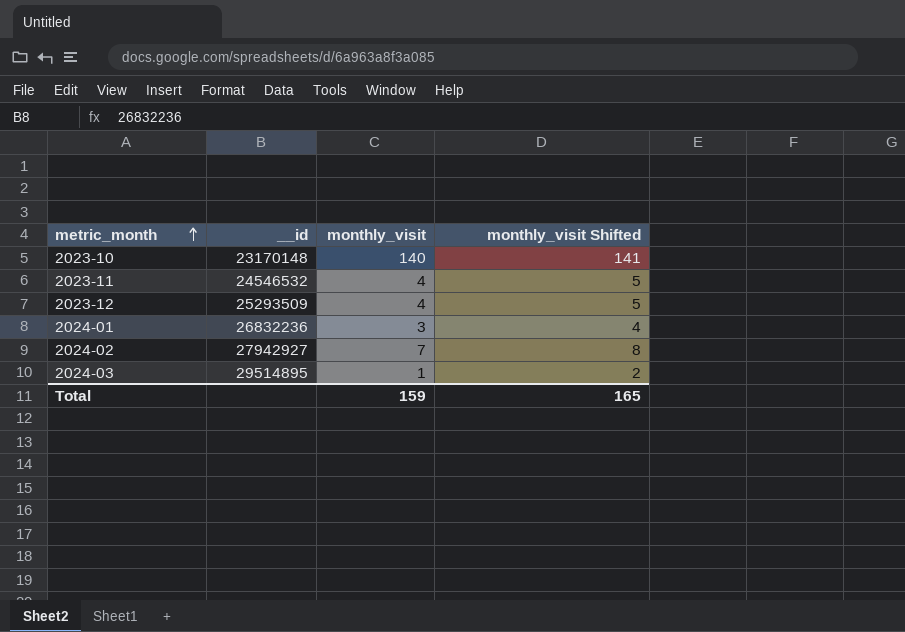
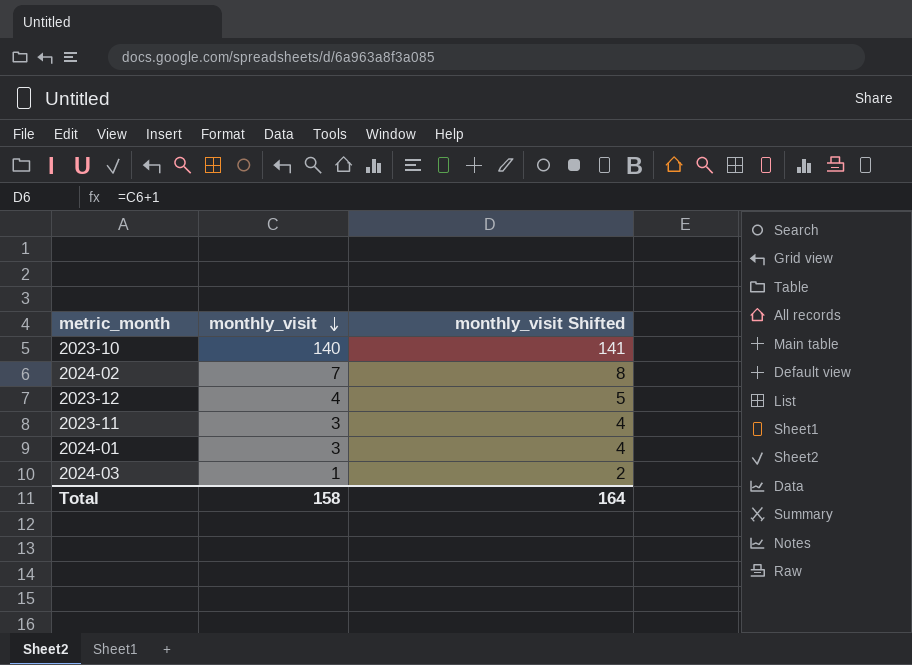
row order: metric_month ascending -> monthly_visit descending
column __id | position: 2 -> none
2023-11 | monthly_visit: 4 -> 3
2023-11 | monthly_visit Shifted: 5 -> 4
Total | monthly_visit: 159 -> 158
Total | monthly_visit Shifted: 165 -> 164

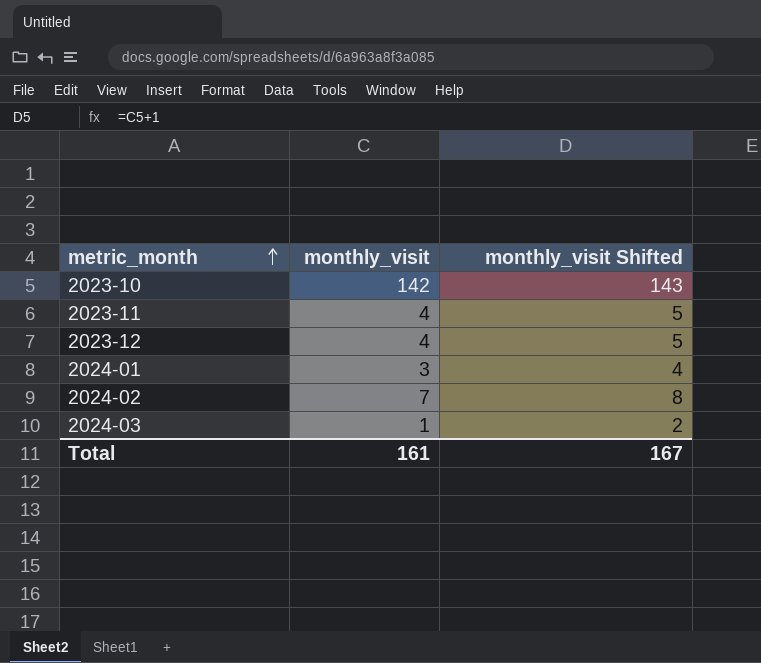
row order: monthly_visit descending -> metric_month ascending
2023-10 | monthly_visit: 140 -> 142
2023-10 | monthly_visit Shifted: 141 -> 143
2023-11 | monthly_visit: 3 -> 4
2023-11 | monthly_visit Shifted: 4 -> 5
Total | monthly_visit: 158 -> 161
Total | monthly_visit Shifted: 164 -> 167

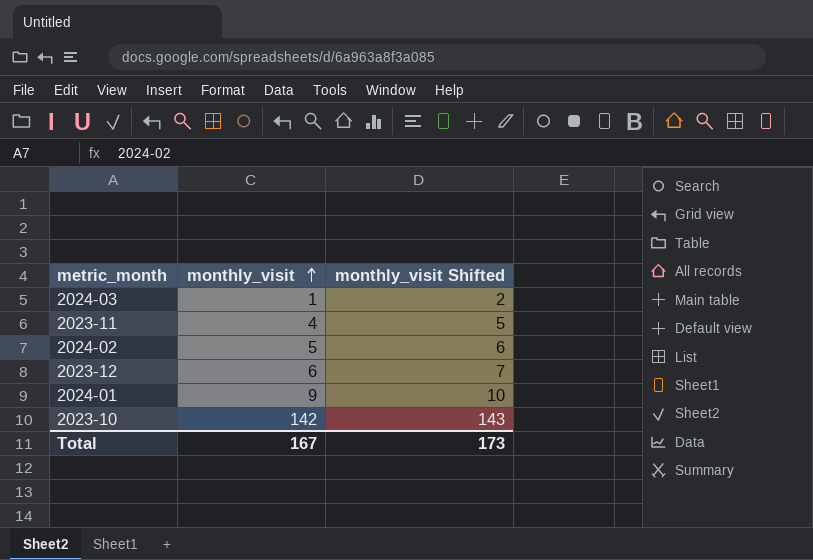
row order: metric_month ascending -> monthly_visit ascending
2024-02 | monthly_visit: 7 -> 5
2024-02 | monthly_visit Shifted: 8 -> 6
2023-12 | monthly_visit: 4 -> 6
2023-12 | monthly_visit Shifted: 5 -> 7
2024-01 | monthly_visit: 3 -> 9
2024-01 | monthly_visit Shifted: 4 -> 10
Total | monthly_visit: 161 -> 167
Total | monthly_visit Shifted: 167 -> 173

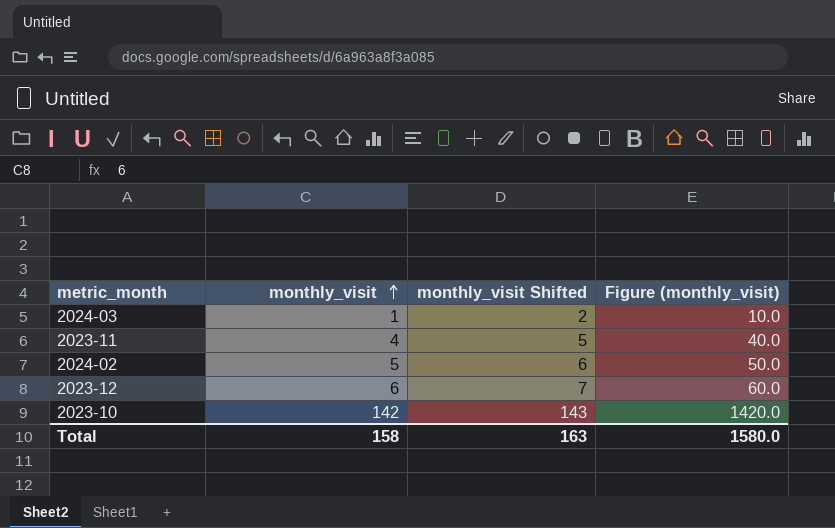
column Figure (monthly_visit) | formula: none -> [monthly_visit] * 10
row 2024-01: 9 | 10 -> none
Total | monthly_visit: 167 -> 158
Total | monthly_visit Shifted: 173 -> 163

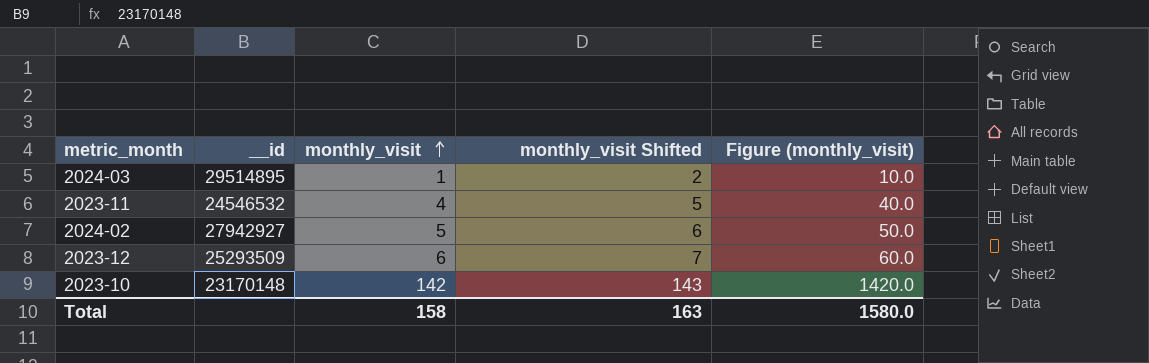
column __id | position: none -> 2

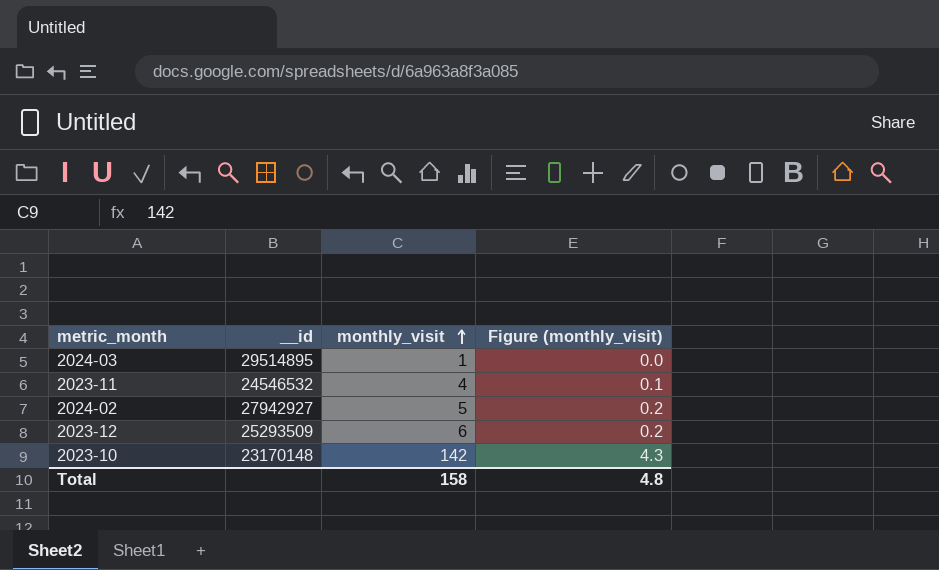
column monthly_visit Shifted | formula: [monthly_visit] + 1 -> none
column Figure (monthly_visit) | formula: [monthly_visit] * 10 -> [monthly_visit] * 0.03
Total | Figure (monthly_visit): 1580.0 -> 4.8

